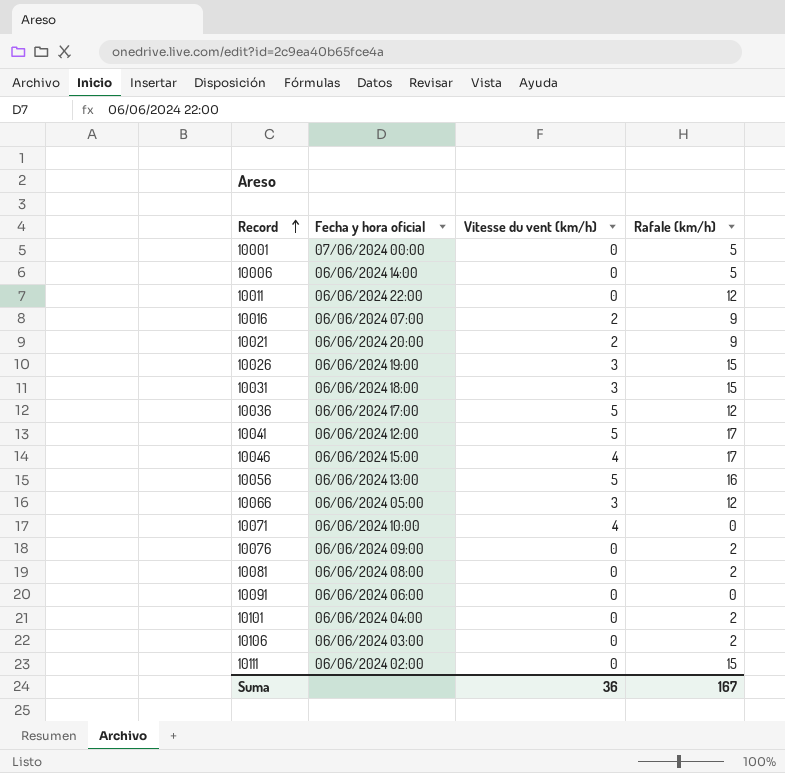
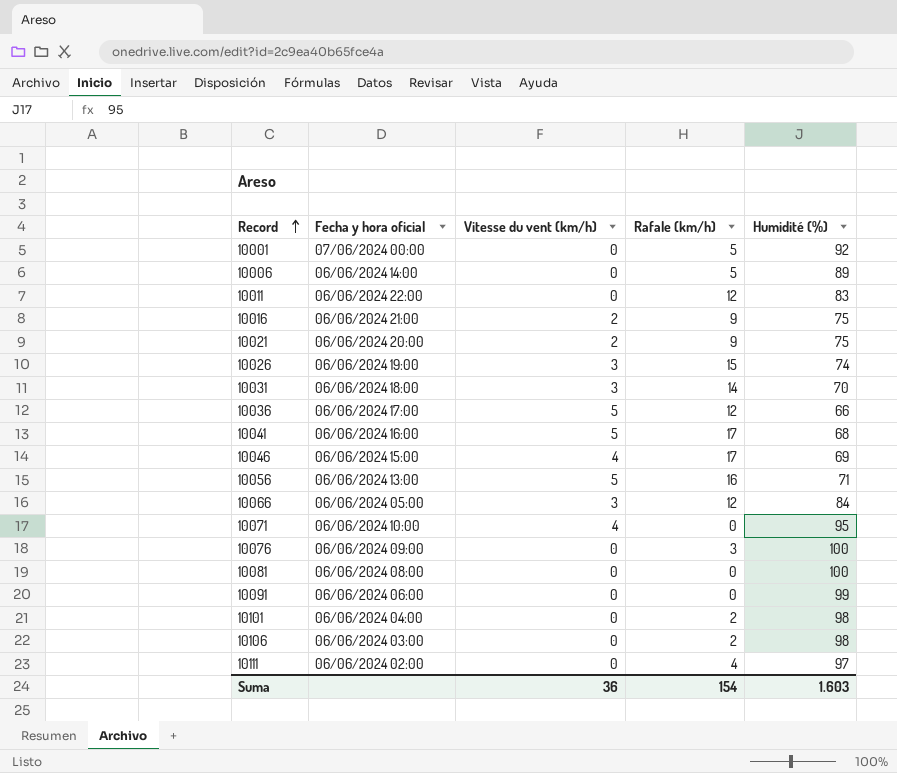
column Humidité (%) | position: none -> 5
10016 | Fecha y hora oficial: 06/06/2024 07:00 -> 06/06/2024 21:00
10031 | Rafale (km/h): 15 -> 14
10041 | Fecha y hora oficial: 06/06/2024 12:00 -> 06/06/2024 16:00
10076 | Rafale (km/h): 2 -> 3
10081 | Rafale (km/h): 2 -> 0
10111 | Rafale (km/h): 15 -> 4
Suma | Rafale (km/h): 167 -> 154

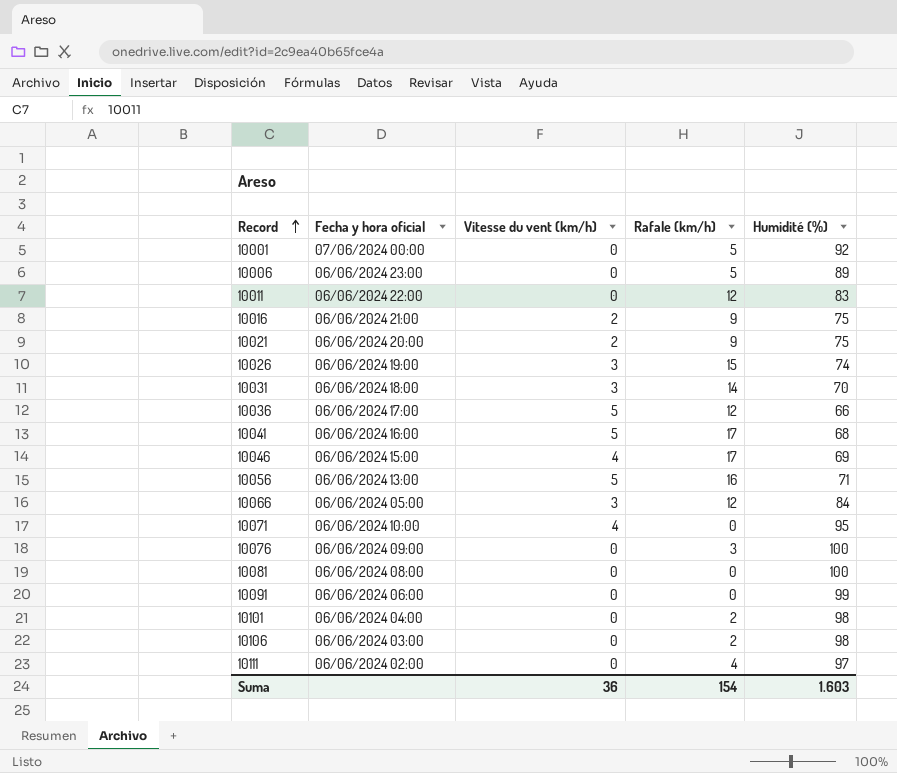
10006 | Fecha y hora oficial: 06/06/2024 14:00 -> 06/06/2024 23:00

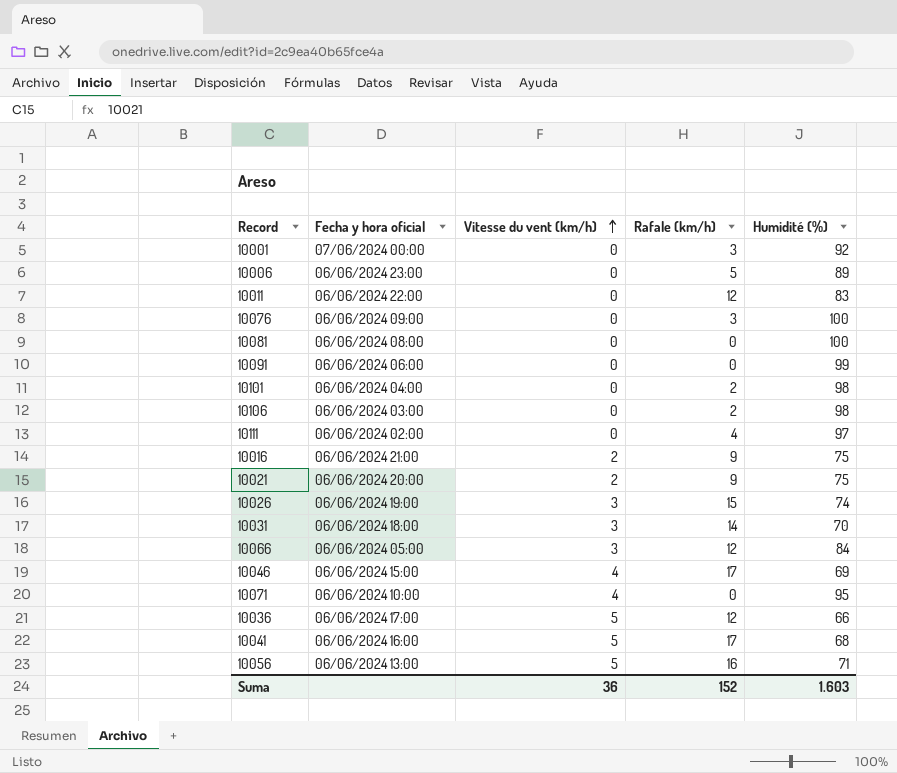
row order: Record ascending -> Vitesse du vent (km/h) ascending
10001 | Rafale (km/h): 5 -> 3
Suma | Rafale (km/h): 154 -> 152

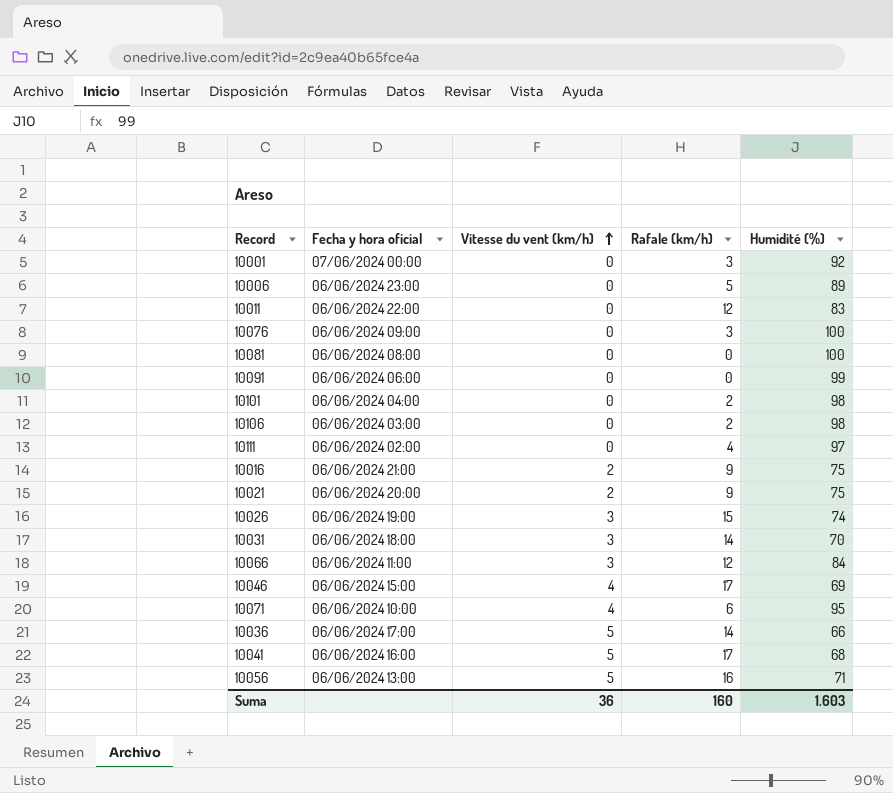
10066 | Fecha y hora oficial: 06/06/2024 05:00 -> 06/06/2024 11:00
10071 | Rafale (km/h): 0 -> 6
10036 | Rafale (km/h): 12 -> 14
Suma | Rafale (km/h): 152 -> 160

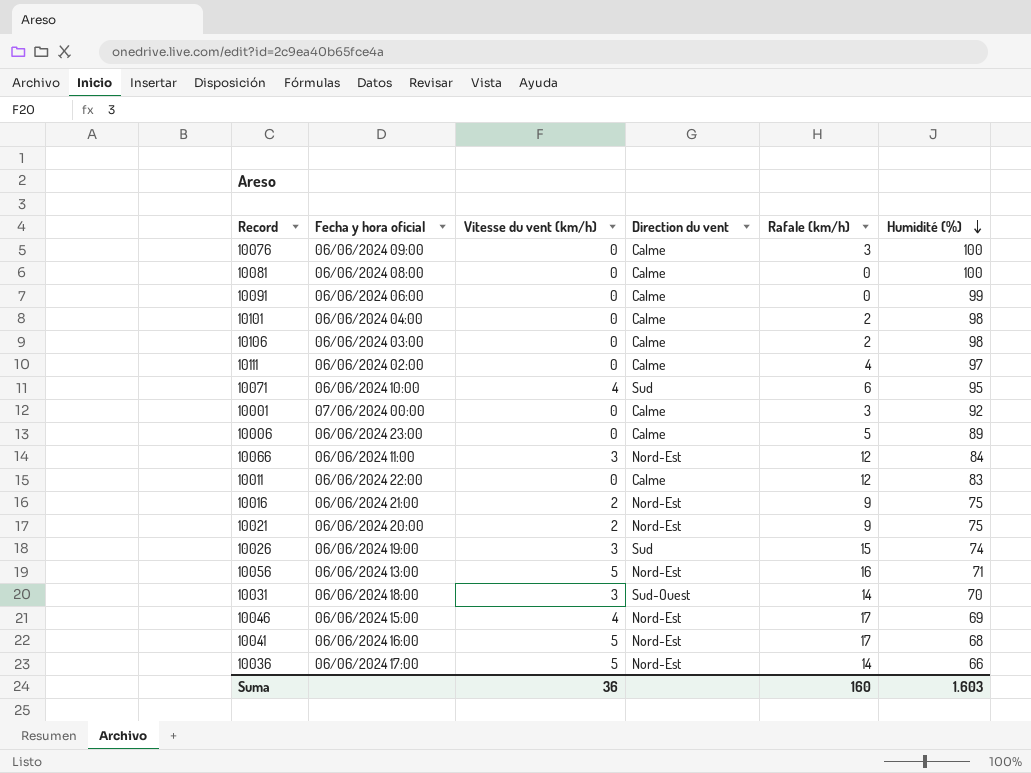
row order: Vitesse du vent (km/h) ascending -> Humidité (%) descending
column Direction du vent | position: none -> 4

